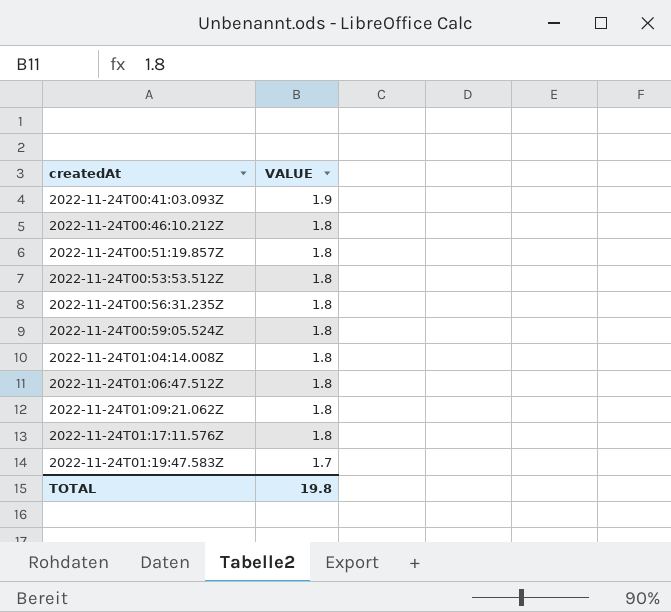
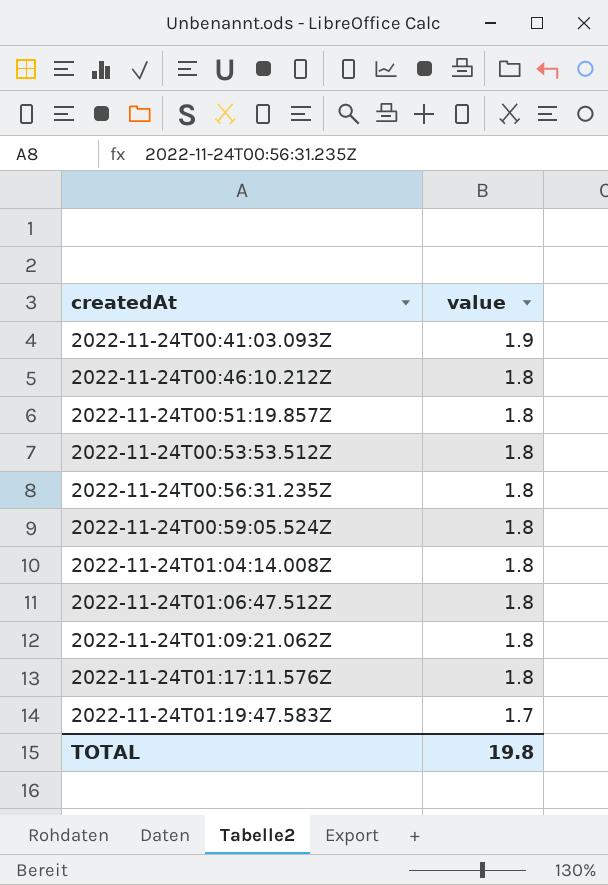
column name: VALUE -> value

